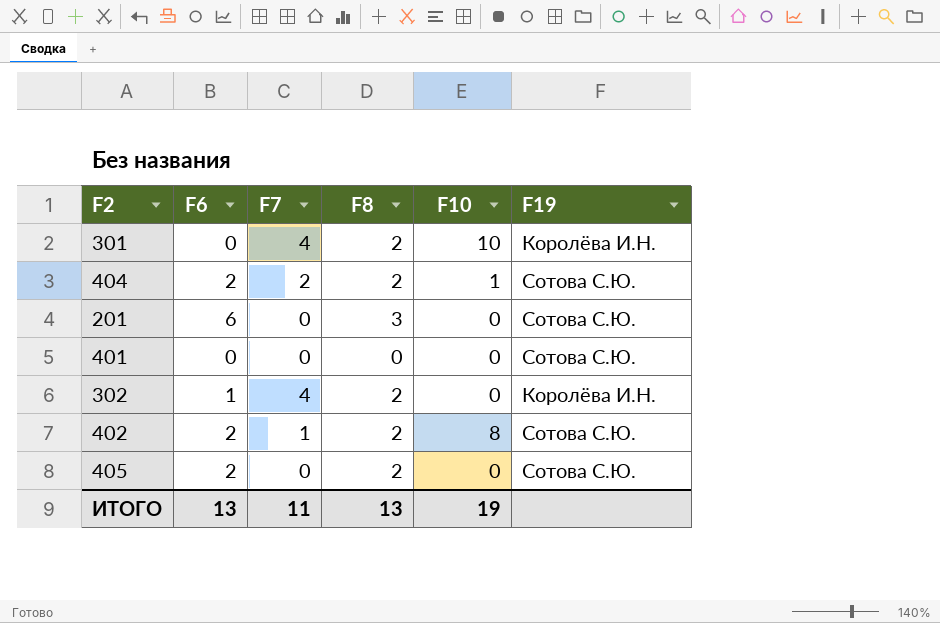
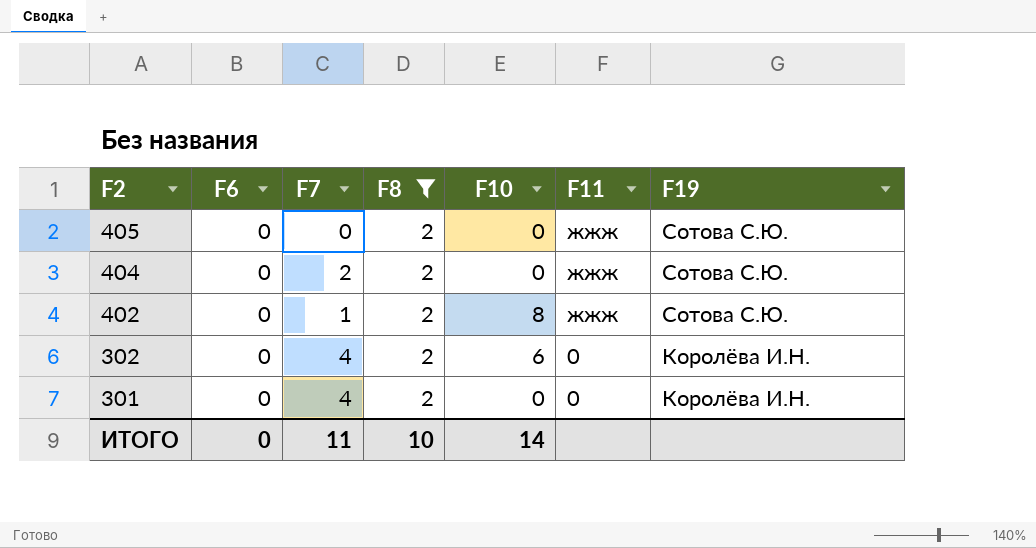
filter: none -> F8 = 2
row order: none -> F2 descending
column F11 | position: none -> 6
405 | F6: 2 -> 0
404 | F6: 2 -> 0
404 | F10: 1 -> 0
402 | F6: 2 -> 0
302 | F6: 1 -> 0
302 | F10: 0 -> 6
301 | F10: 10 -> 0
ИТОГО | F6: 13 -> 0
ИТОГО | F8: 13 -> 10
ИТОГО | F10: 19 -> 14

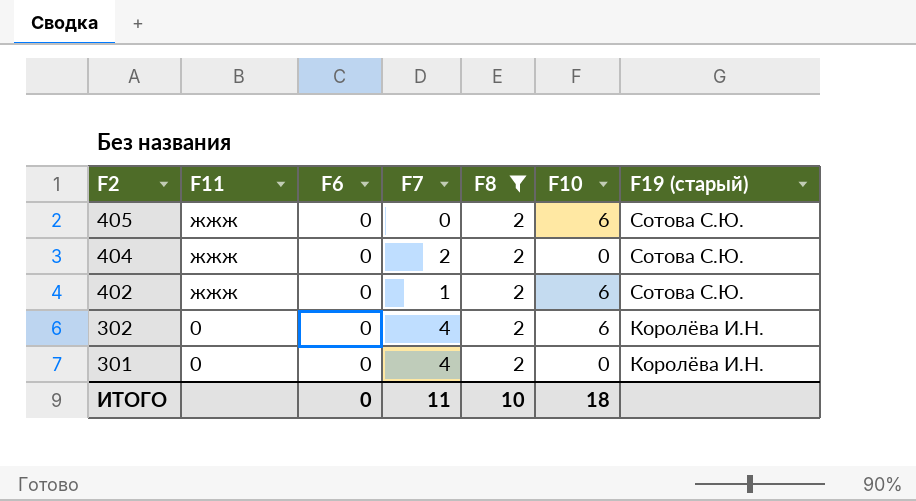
column F11 | position: 6 -> 2
column name: F19 -> F19 (старый)
405 | F10: 0 -> 6
402 | F10: 8 -> 6
ИТОГО | F10: 14 -> 18

